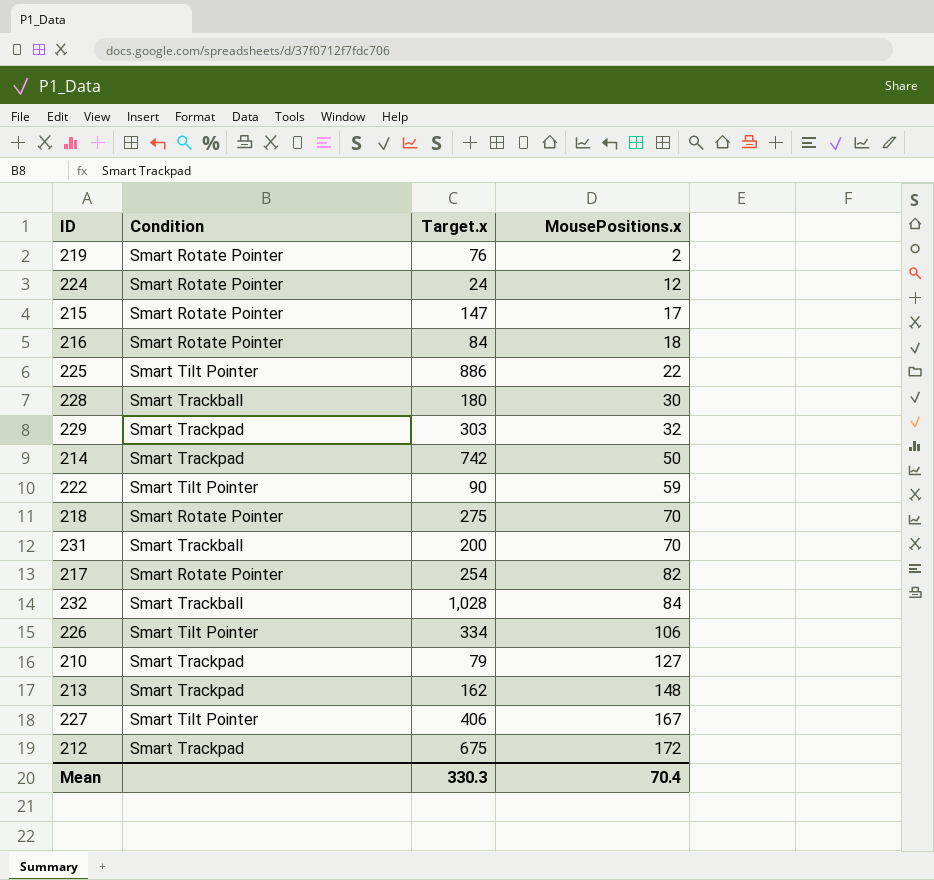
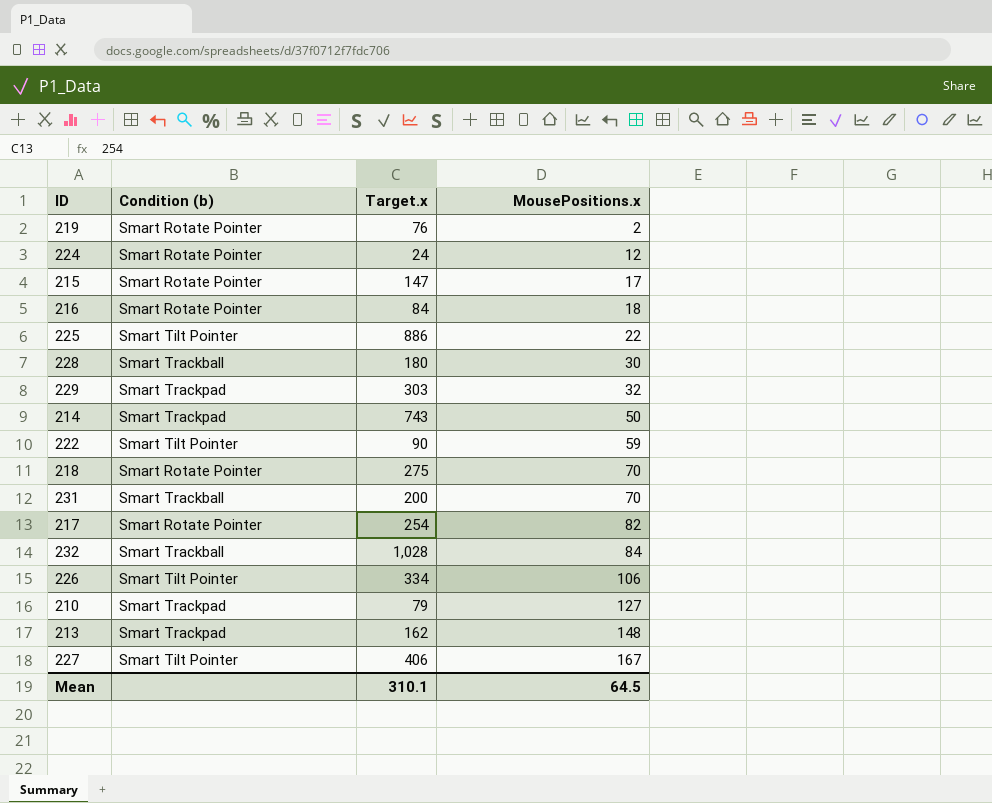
column name: Condition -> Condition (b)
row 212: Smart Trackpad | 675 | 172 -> none
214 | Target.x: 742 -> 743
Mean | Target.x: 330.3 -> 310.1
Mean | MousePositions.x: 70.4 -> 64.5

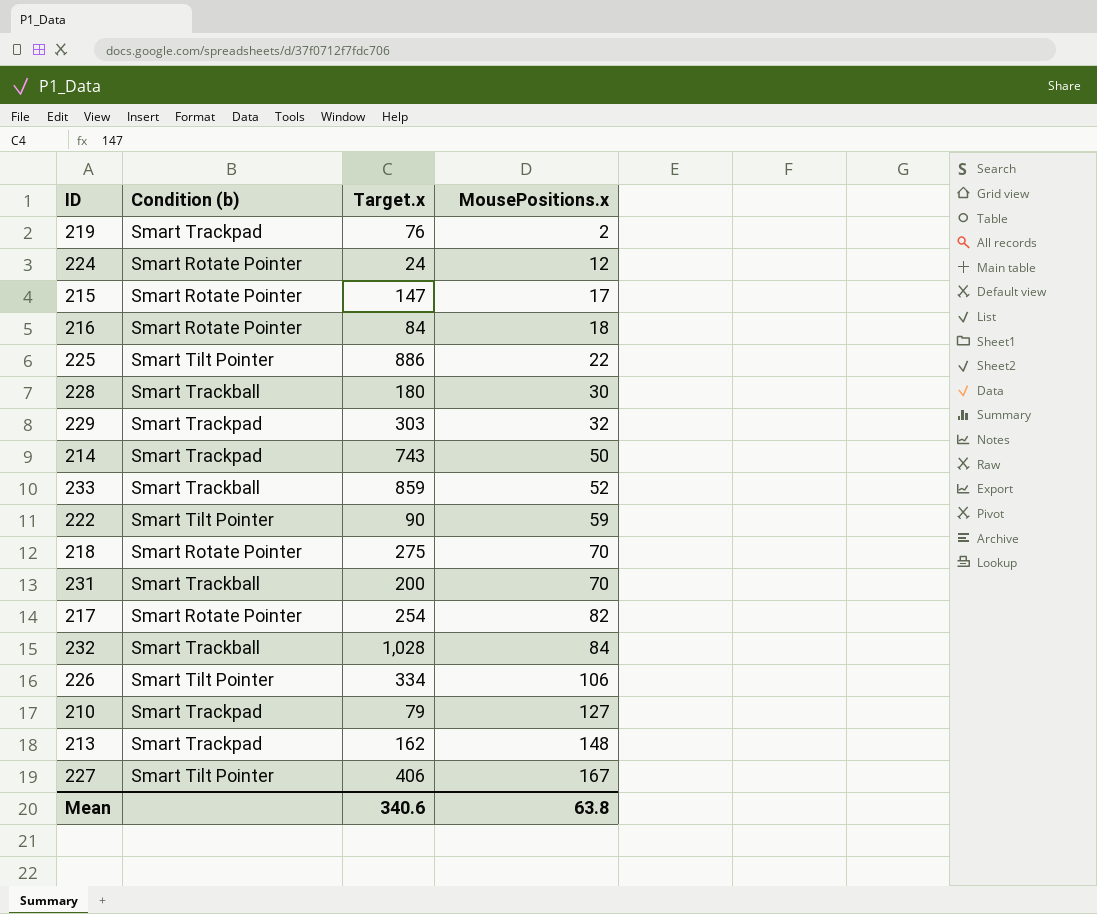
219 | Condition (b): Smart Rotate Pointer -> Smart Trackpad
row 233: none -> Smart Trackball | 859 | 52
Mean | Target.x: 310.1 -> 340.6
Mean | MousePositions.x: 64.5 -> 63.8

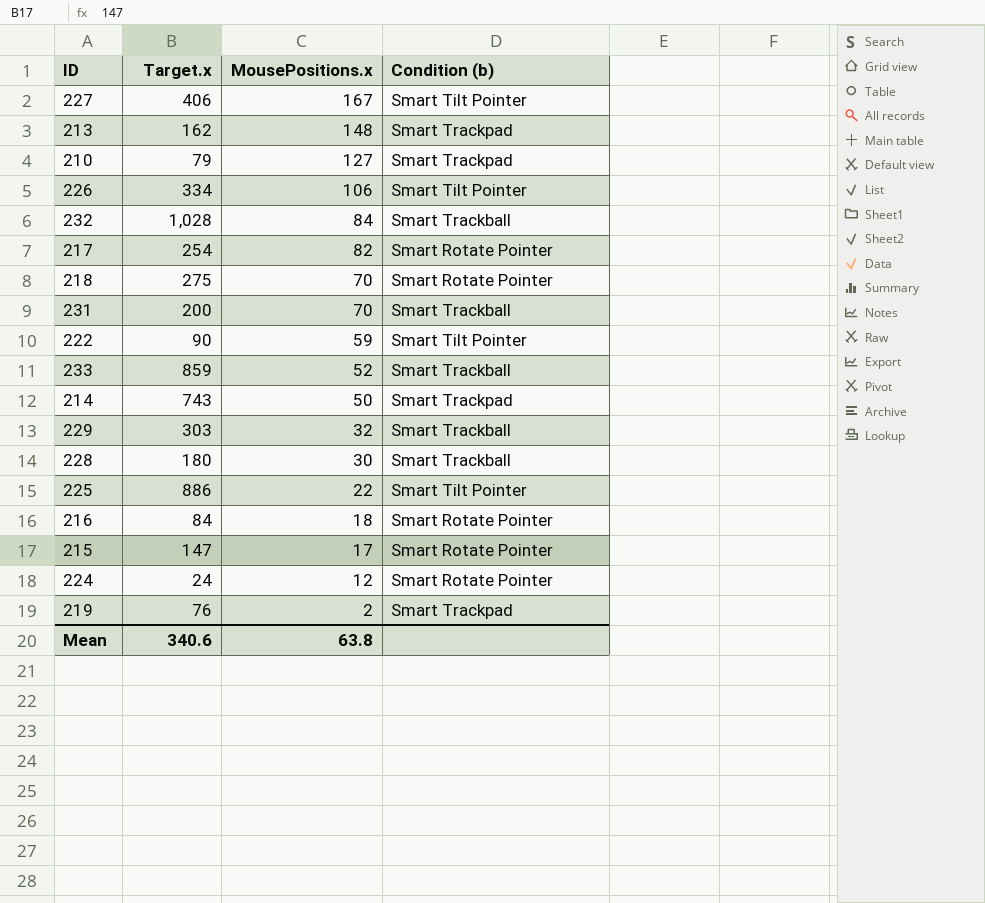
row order: MousePositions.x ascending -> MousePositions.x descending
column Condition (b) | position: 2 -> 4
229 | Condition (b): Smart Trackpad -> Smart Trackball

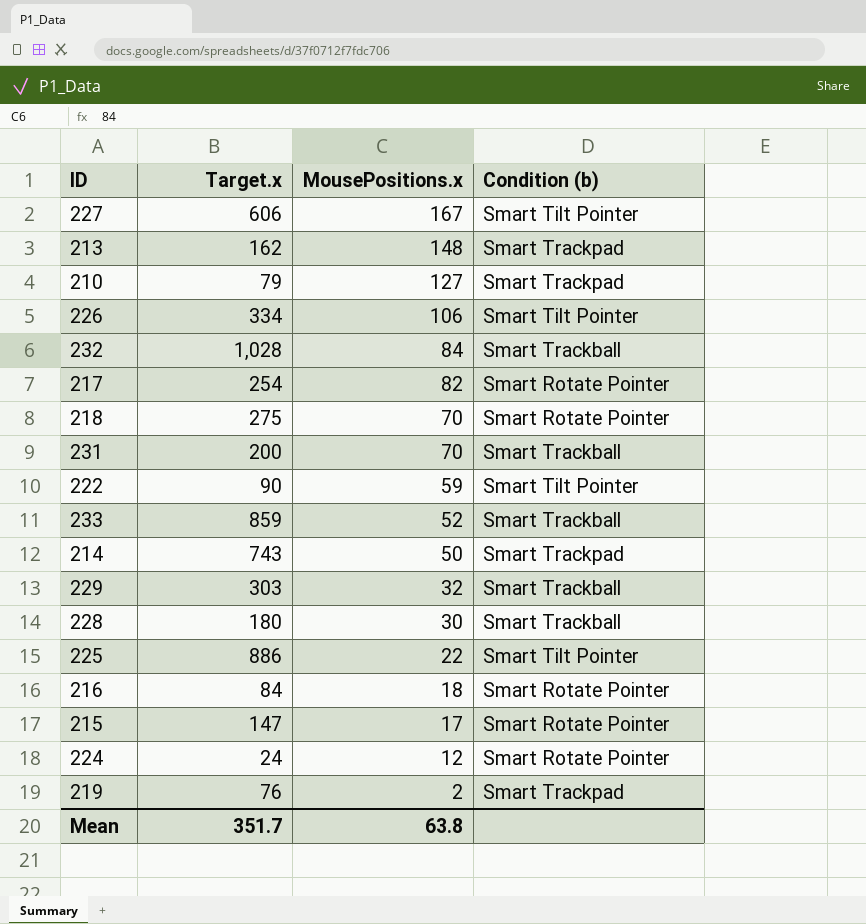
227 | Target.x: 406 -> 606
Mean | Target.x: 340.6 -> 351.7

